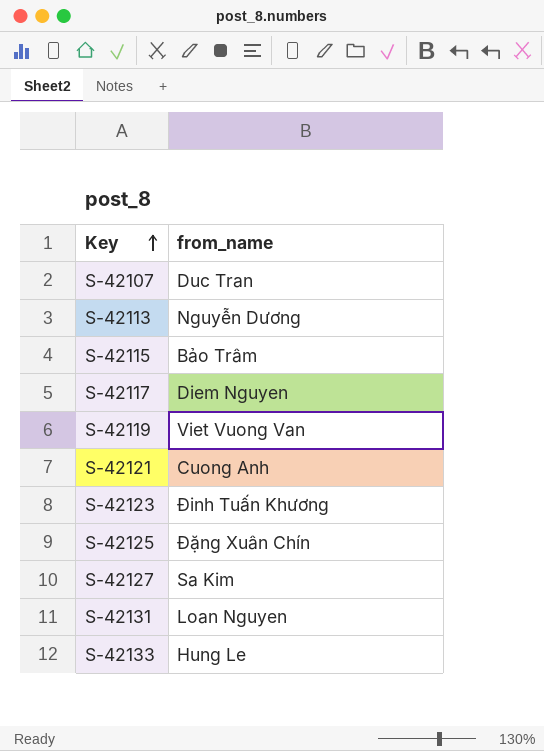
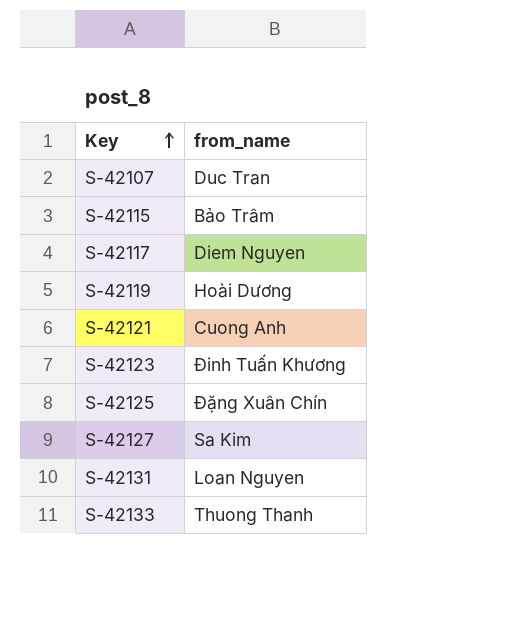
row S-42113: Nguyễn Dương -> none
S-42119 | from_name: Viet Vuong Van -> Hoài Dương
S-42133 | from_name: Hung Le -> Thuong Thanh

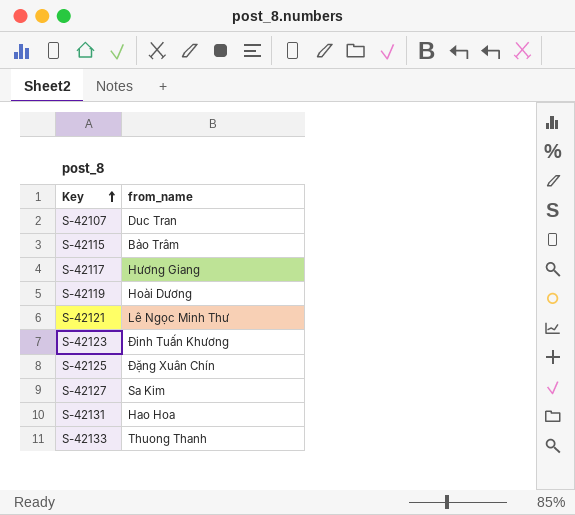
S-42117 | from_name: Diem Nguyen -> Hương Giang
S-42121 | from_name: Cuong Anh -> Lê Ngọc Minh Thư
S-42131 | from_name: Loan Nguyen -> Hao Hoa

